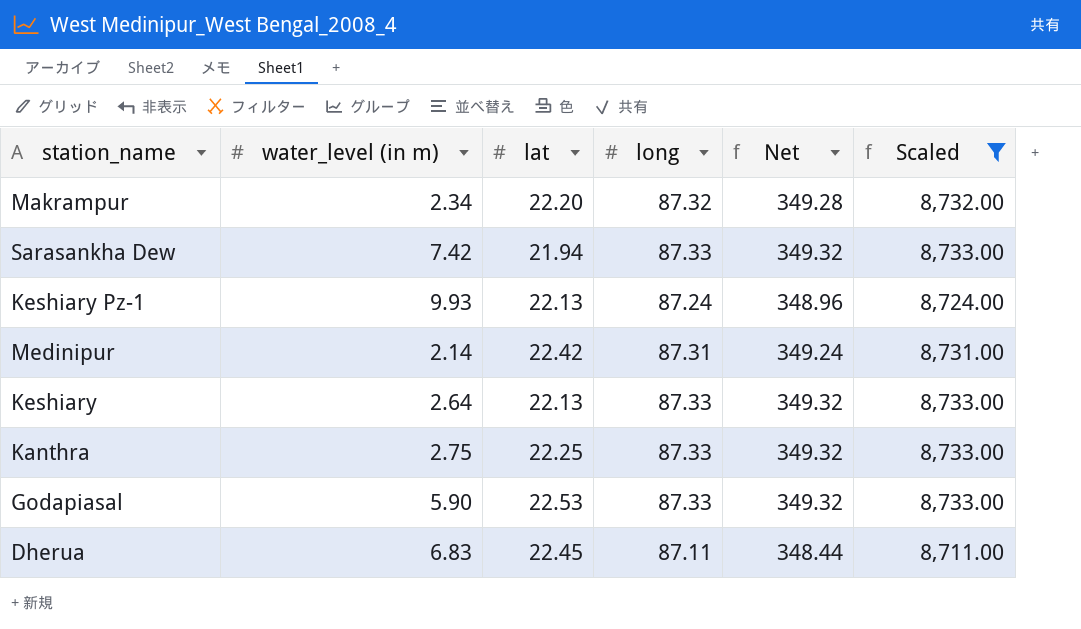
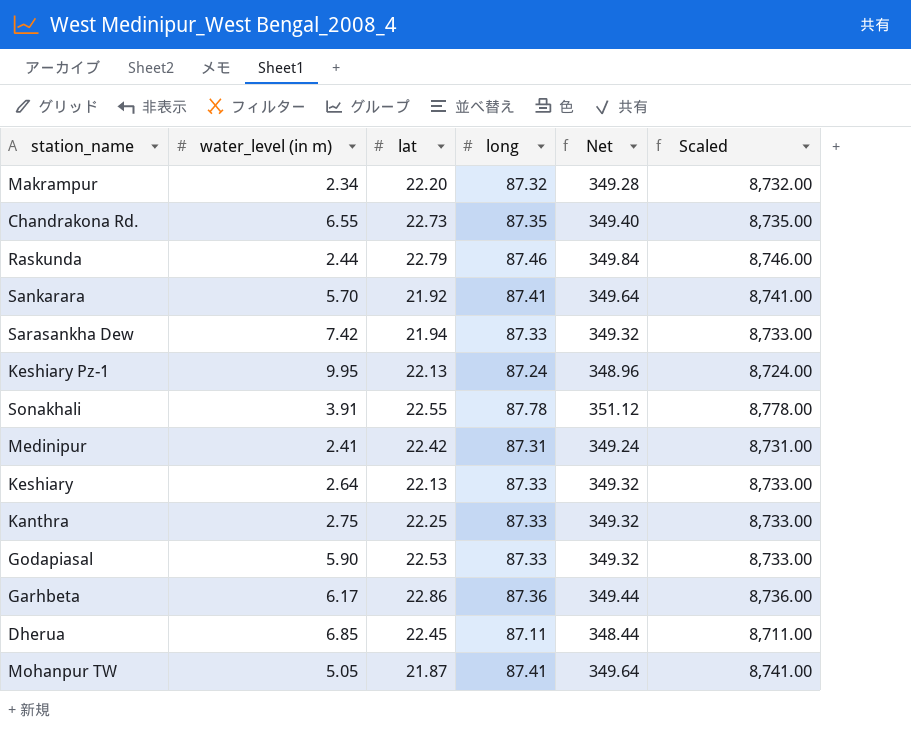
filter: Scaled <= 8,733.00 -> none
Keshiary Pz-1 | water_level (in m): 9.93 -> 9.95
Medinipur | water_level (in m): 2.14 -> 2.41
Dherua | water_level (in m): 6.83 -> 6.85

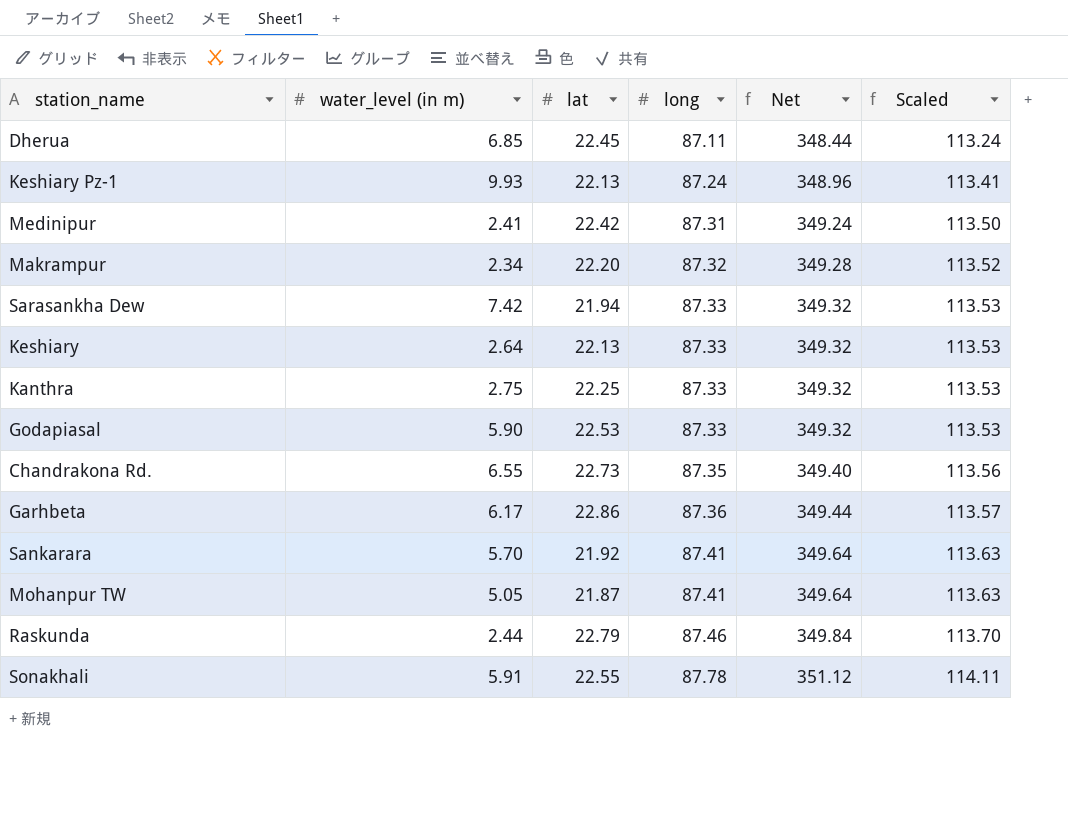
row order: none -> long ascending
column Scaled | formula: [long] * 100 -> [long] * 1.3
Keshiary Pz-1 | water_level (in m): 9.95 -> 9.93
Sonakhali | water_level (in m): 3.91 -> 5.91

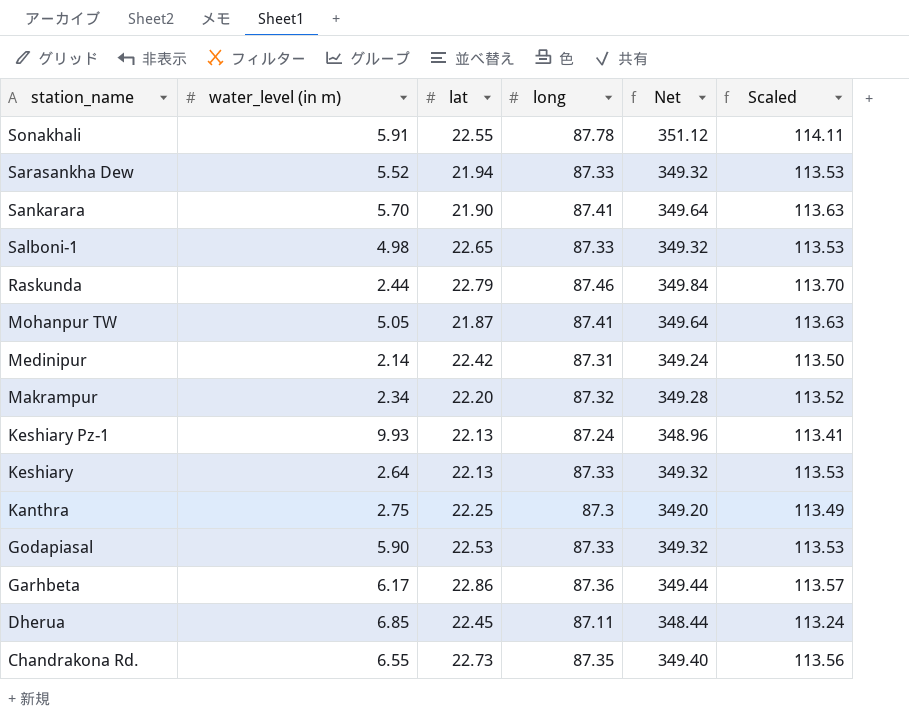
row order: long ascending -> station_name descending
Sarasankha Dew | water_level (in m): 7.42 -> 5.52
Sankarara | lat: 21.92 -> 21.90
row Salboni-1: none -> 4.98 | 22.65 | 87.33 | 349.32 | 113.53
Medinipur | water_level (in m): 2.41 -> 2.14
Kanthra | long: 87.33 -> 87.3
Kanthra | Net: 349.32 -> 349.20
Kanthra | Scaled: 113.53 -> 113.49

